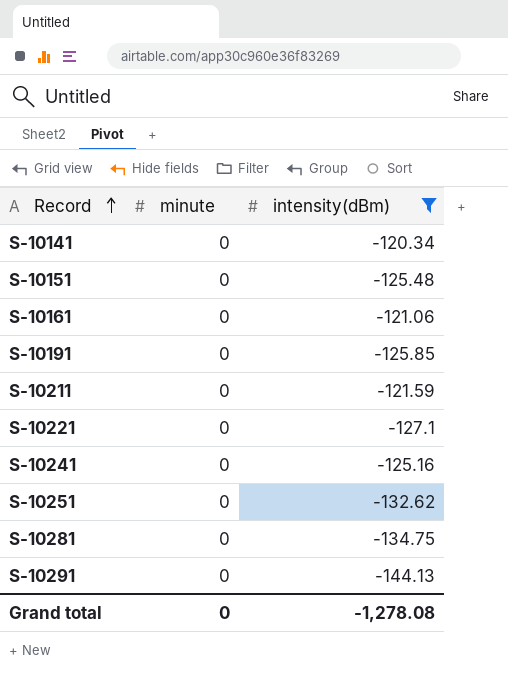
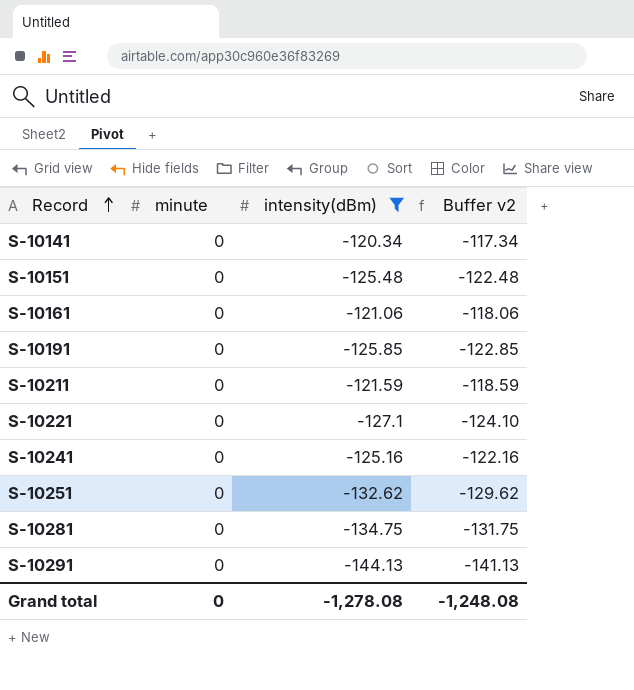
column Buffer v2 | formula: none -> [intensity(dBm)] + 3

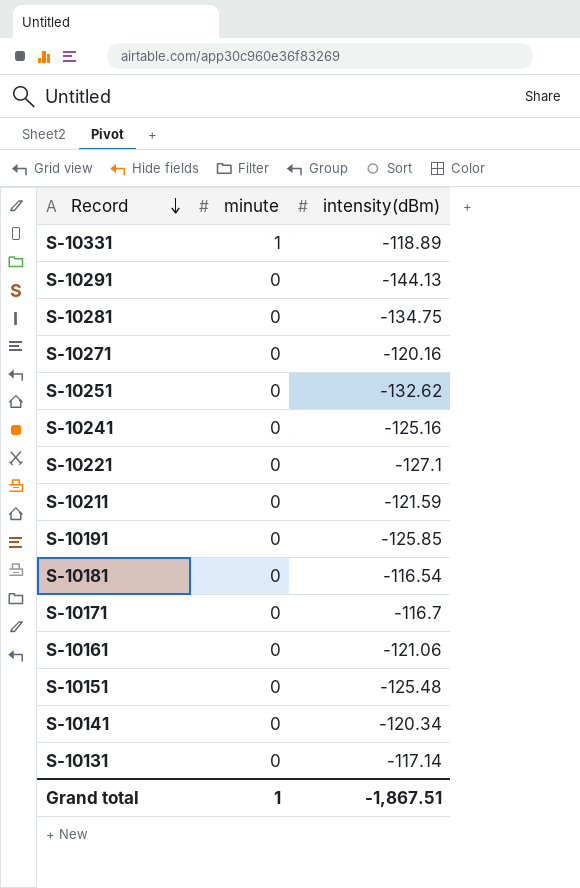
filter: intensity(dBm) <= -120.34 -> none
row order: Record ascending -> Record descending
column Buffer v2 | formula: [intensity(dBm)] + 3 -> none
Grand total | minute: 0 -> 1
Grand total | intensity(dBm): -1,278.08 -> -1,867.51

